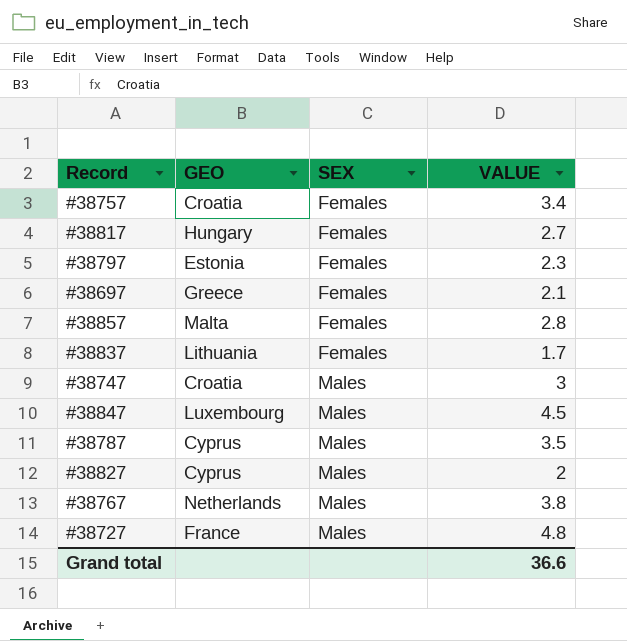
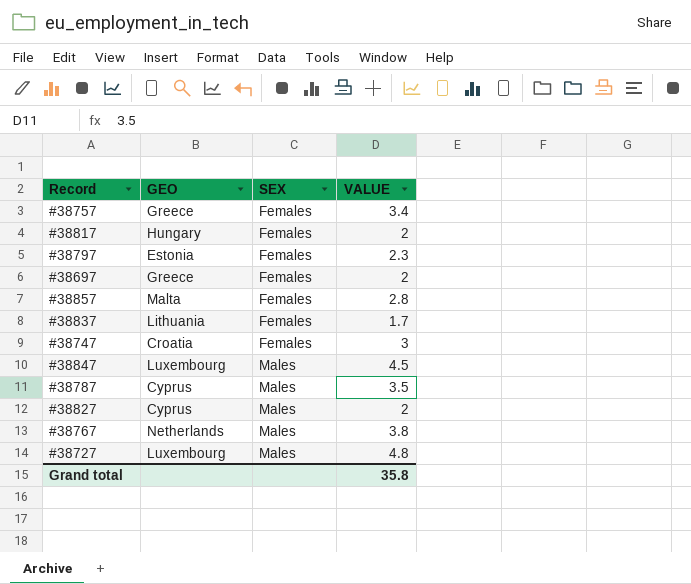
#38757 | GEO: Croatia -> Greece
#38817 | VALUE: 2.7 -> 2
#38697 | VALUE: 2.1 -> 2
#38747 | SEX: Males -> Females
#38727 | GEO: France -> Luxembourg
Grand total | VALUE: 36.6 -> 35.8

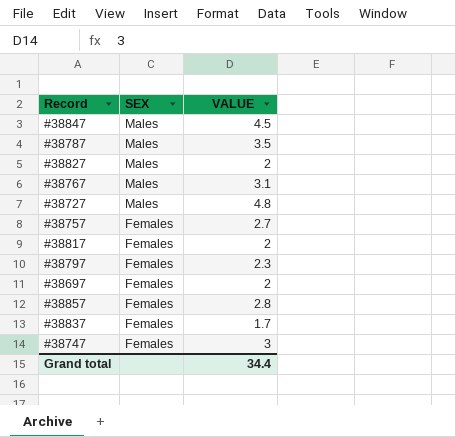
row order: SEX ascending -> SEX descending
column GEO | position: 2 -> none
#38767 | VALUE: 3.8 -> 3.1
#38757 | VALUE: 3.4 -> 2.7
Grand total | VALUE: 35.8 -> 34.4

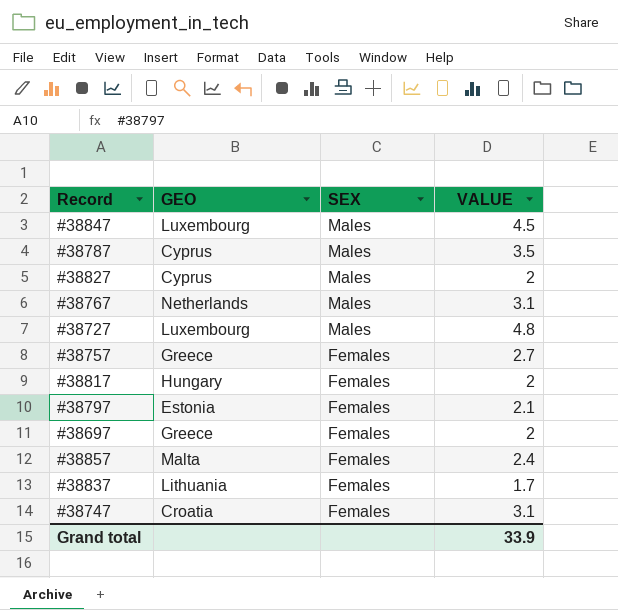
column GEO | position: none -> 2
#38797 | VALUE: 2.3 -> 2.1
#38857 | VALUE: 2.8 -> 2.4
#38747 | VALUE: 3 -> 3.1
Grand total | VALUE: 34.4 -> 33.9

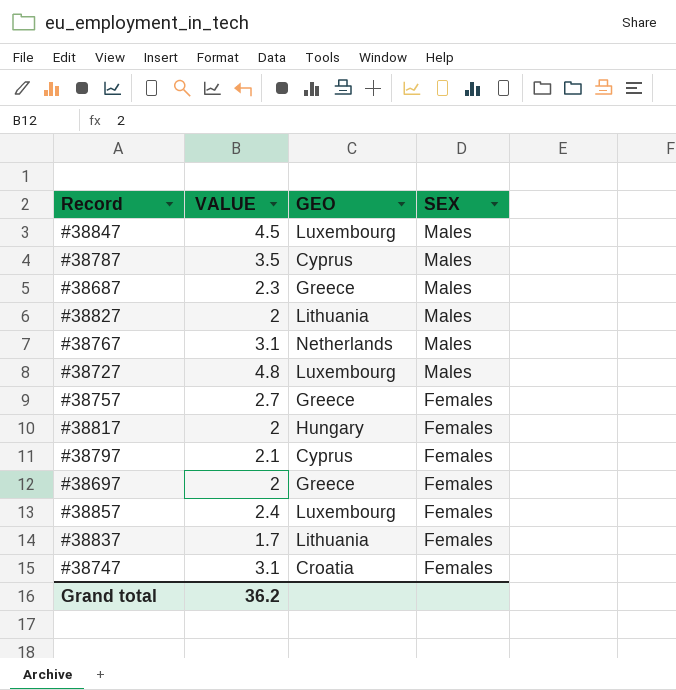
column VALUE | position: 4 -> 2
row #38687: none -> 2.3 | Greece | Males
#38827 | GEO: Cyprus -> Lithuania
#38797 | GEO: Estonia -> Cyprus
#38857 | GEO: Malta -> Luxembourg
Grand total | VALUE: 33.9 -> 36.2

